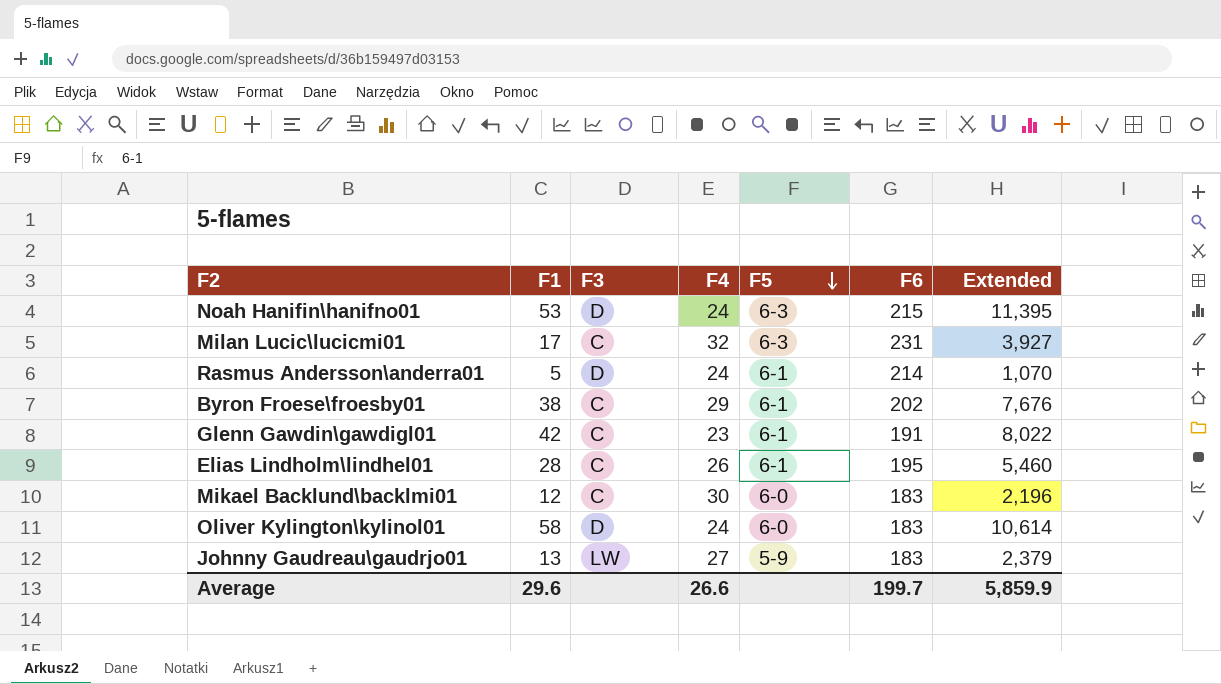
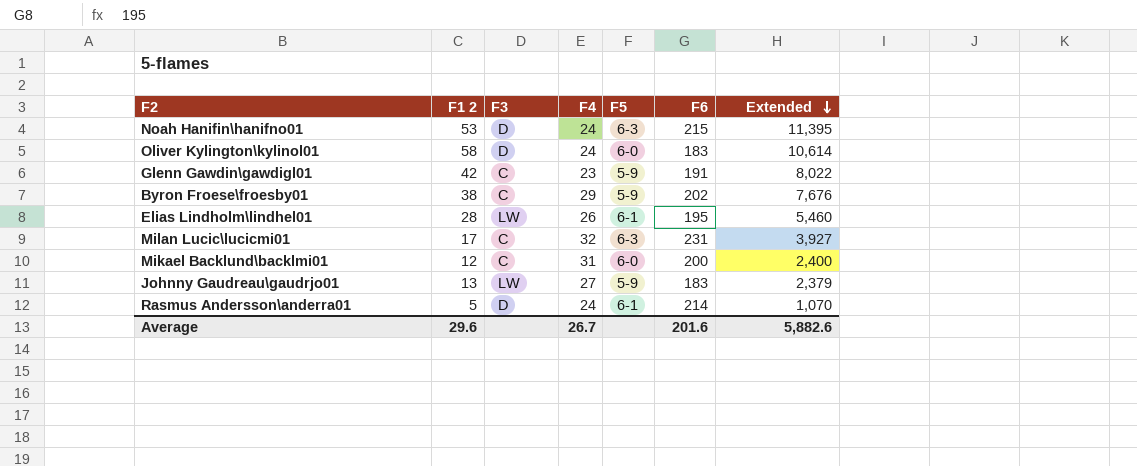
row order: F5 descending -> Extended descending
column name: F1 -> F1 2
Glenn Gawdin\gawdigl01 | F5: 6-1 -> 5-9
Byron Froese\froesby01 | F5: 6-1 -> 5-9
Elias Lindholm\lindhel01 | F3: C -> LW
Mikael Backlund\backlmi01 | F4: 30 -> 31
Mikael Backlund\backlmi01 | F6: 183 -> 200
Mikael Backlund\backlmi01 | Extended: 2,196 -> 2,400
Average | F4: 26.6 -> 26.7
Average | F6: 199.7 -> 201.6
Average | Extended: 5,859.9 -> 5,882.6

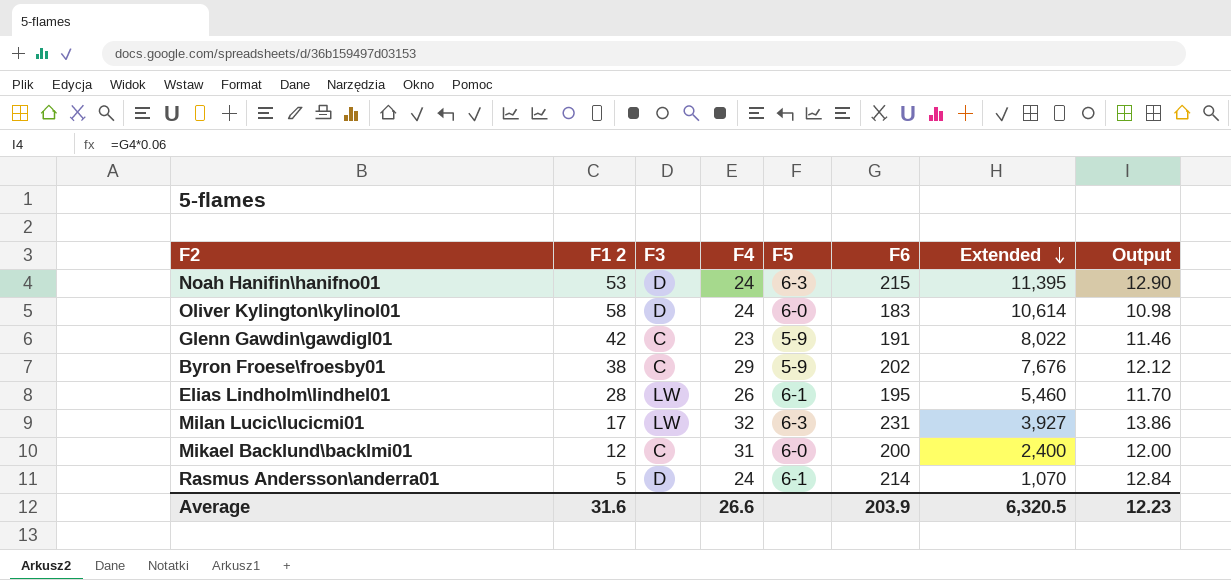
column Output | formula: none -> [F6] * 0.06
row Johnny Gaudreau\gaudrjo01: 13 | LW | 27 | 5-9 | 183 | 2,379 -> none
Milan Lucic\lucicmi01 | F3: C -> LW
Average | F1 2: 29.6 -> 31.6
Average | F4: 26.7 -> 26.6
Average | F6: 201.6 -> 203.9
Average | Extended: 5,882.6 -> 6,320.5

